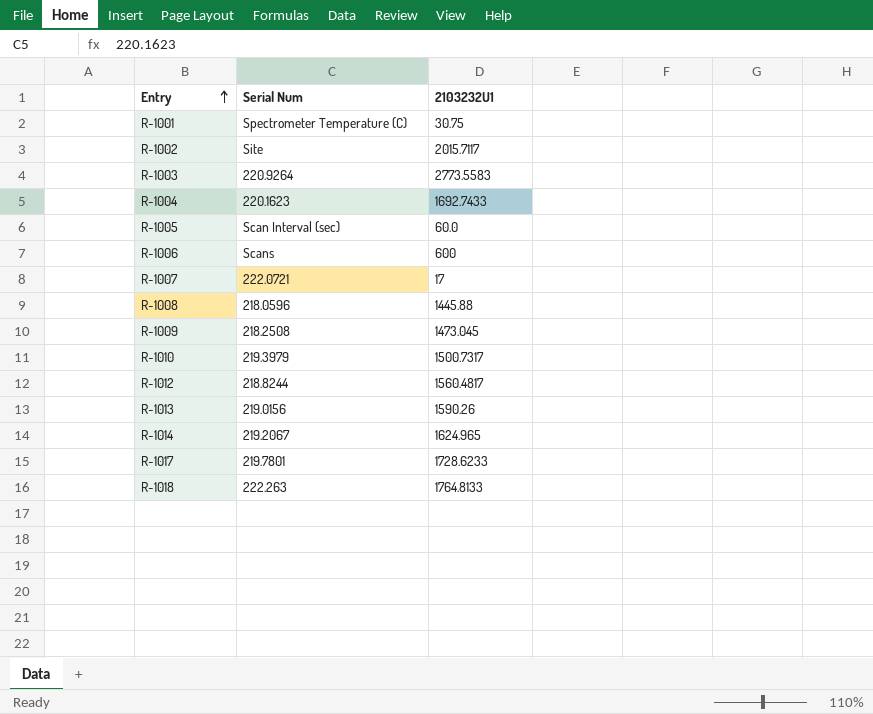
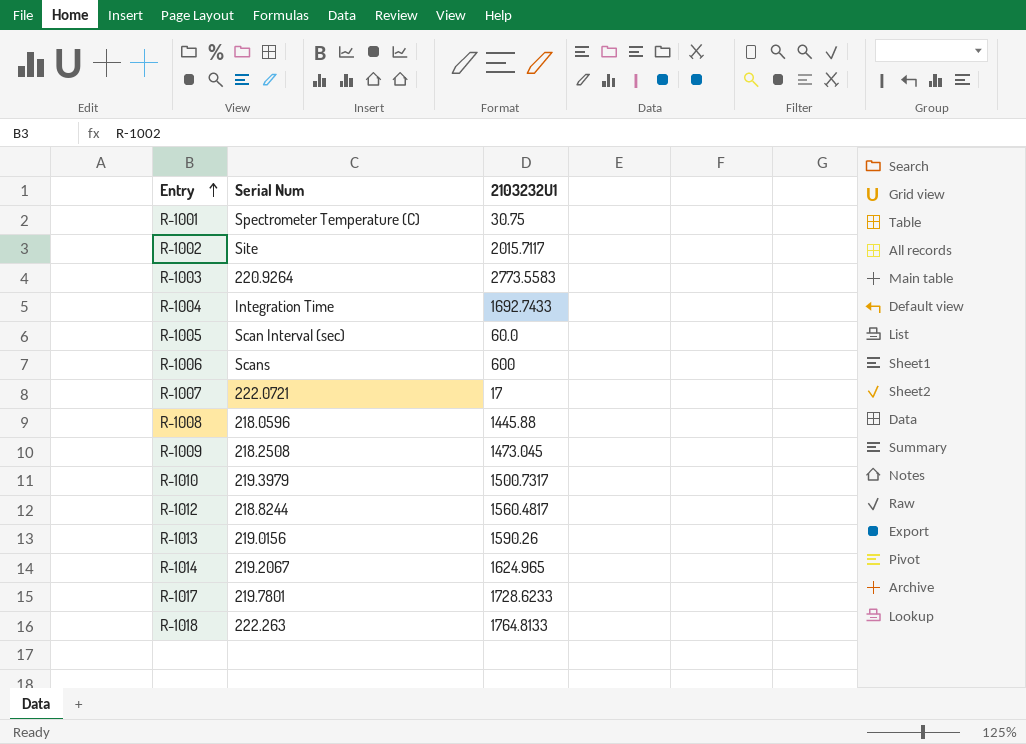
R-1004 | Serial Num: 220.1623 -> Integration Time

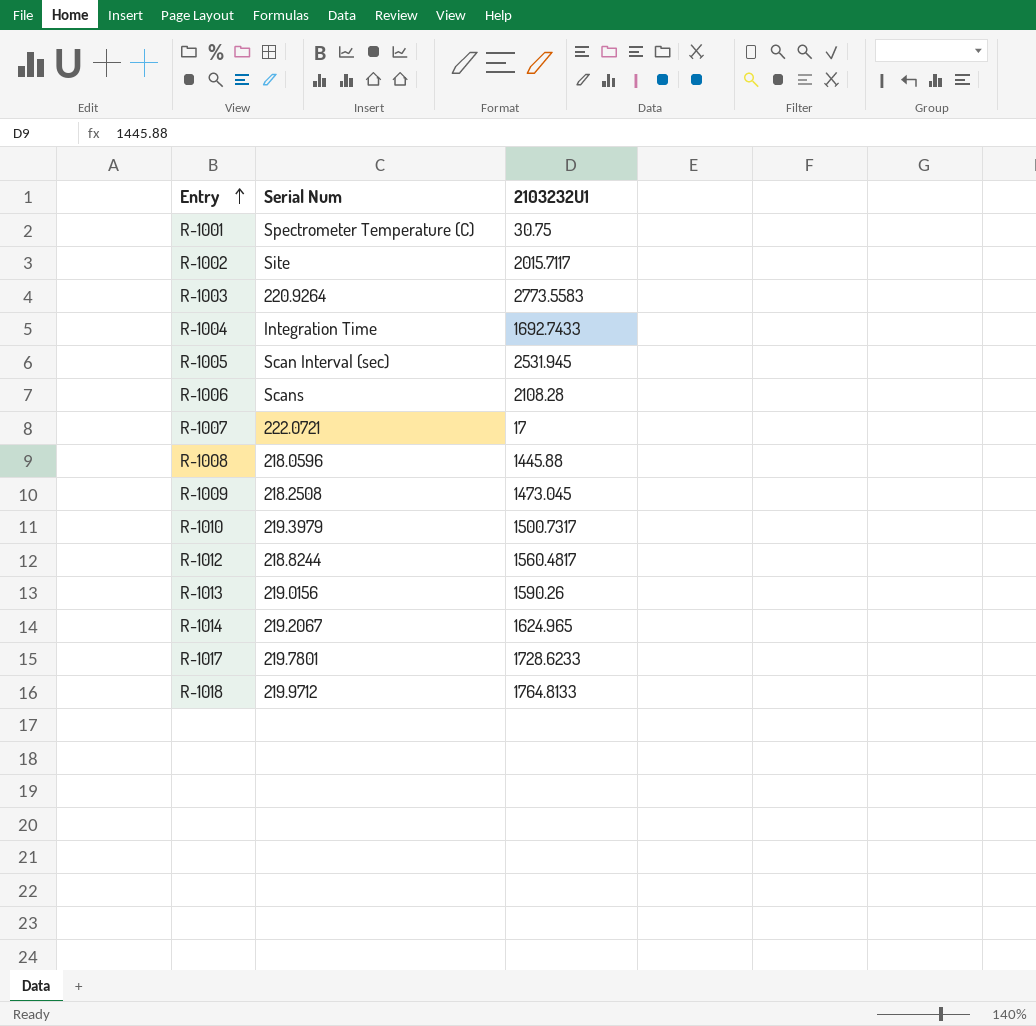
R-1005 | 2103232U1: 60.0 -> 2531.945
R-1006 | 2103232U1: 600 -> 2108.28
R-1018 | Serial Num: 222.263 -> 219.9712

